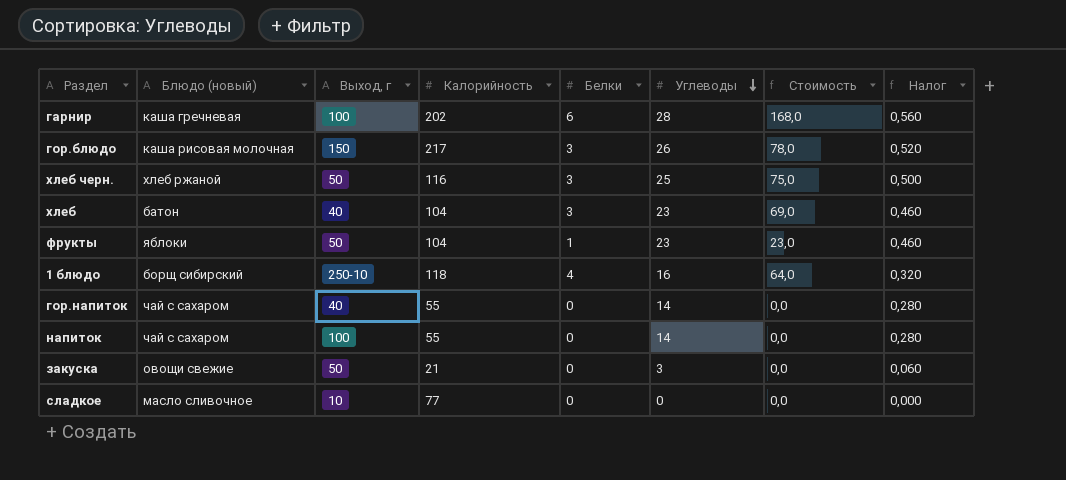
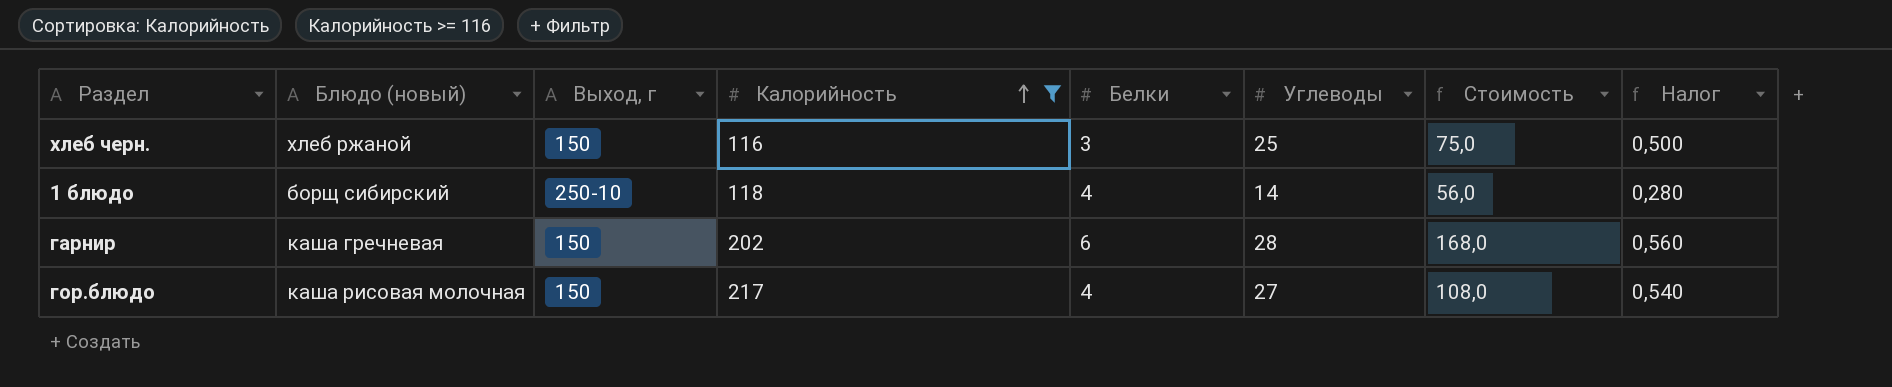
filter: none -> Калорийность >= 116
row order: Углеводы descending -> Калорийность ascending
хлеб черн. | Выход, г: 50 -> 150
1 блюдо | Углеводы: 16 -> 14
1 блюдо | Стоимость: 64,0 -> 56,0
1 блюдо | Налог: 0,320 -> 0,280
гарнир | Выход, г: 100 -> 150
гор.блюдо | Белки: 3 -> 4
гор.блюдо | Углеводы: 26 -> 27
гор.блюдо | Стоимость: 78,0 -> 108,0
гор.блюдо | Налог: 0,520 -> 0,540

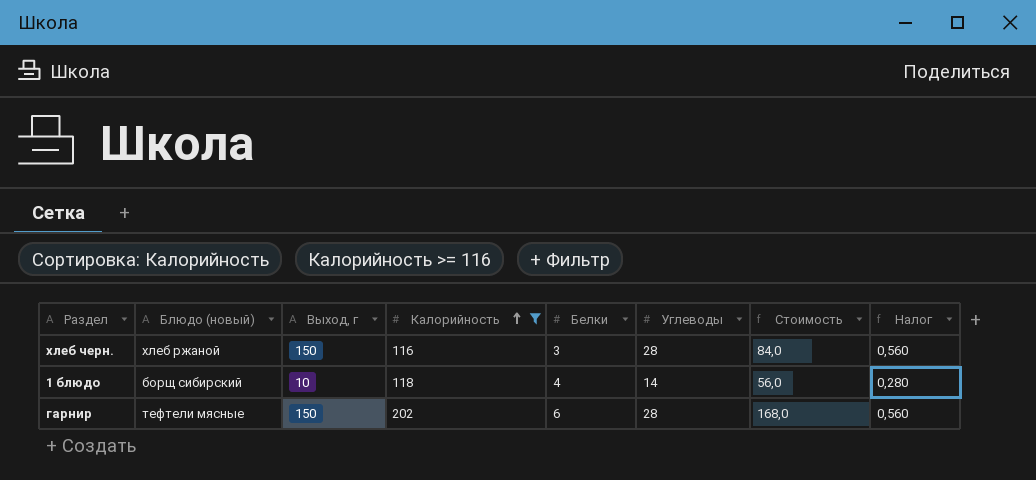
row гор.блюдо: каша рисовая молочная | 150 | 217 | 4 | 27 | 108,0 | 0,540 -> none
хлеб черн. | Углеводы: 25 -> 28
хлеб черн. | Стоимость: 75,0 -> 84,0
хлеб черн. | Налог: 0,500 -> 0,560
1 блюдо | Выход, г: 250-10 -> 10
гарнир | Блюдо (новый): каша гречневая -> тефтели мясные

